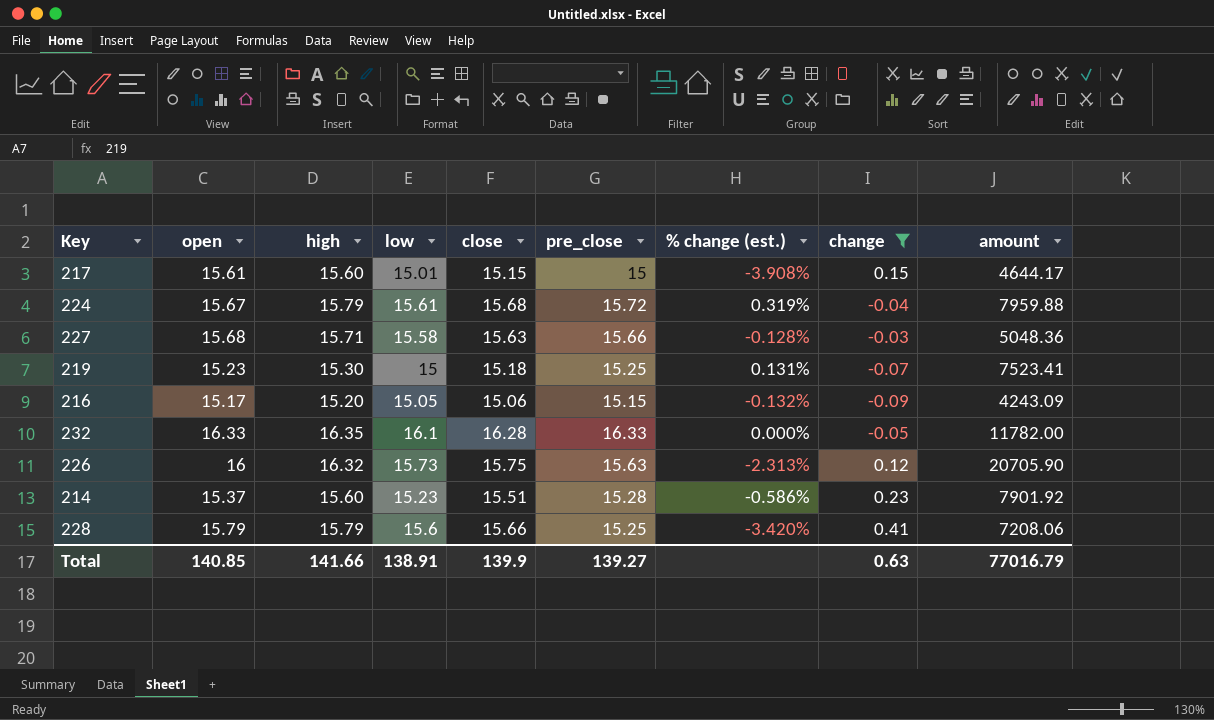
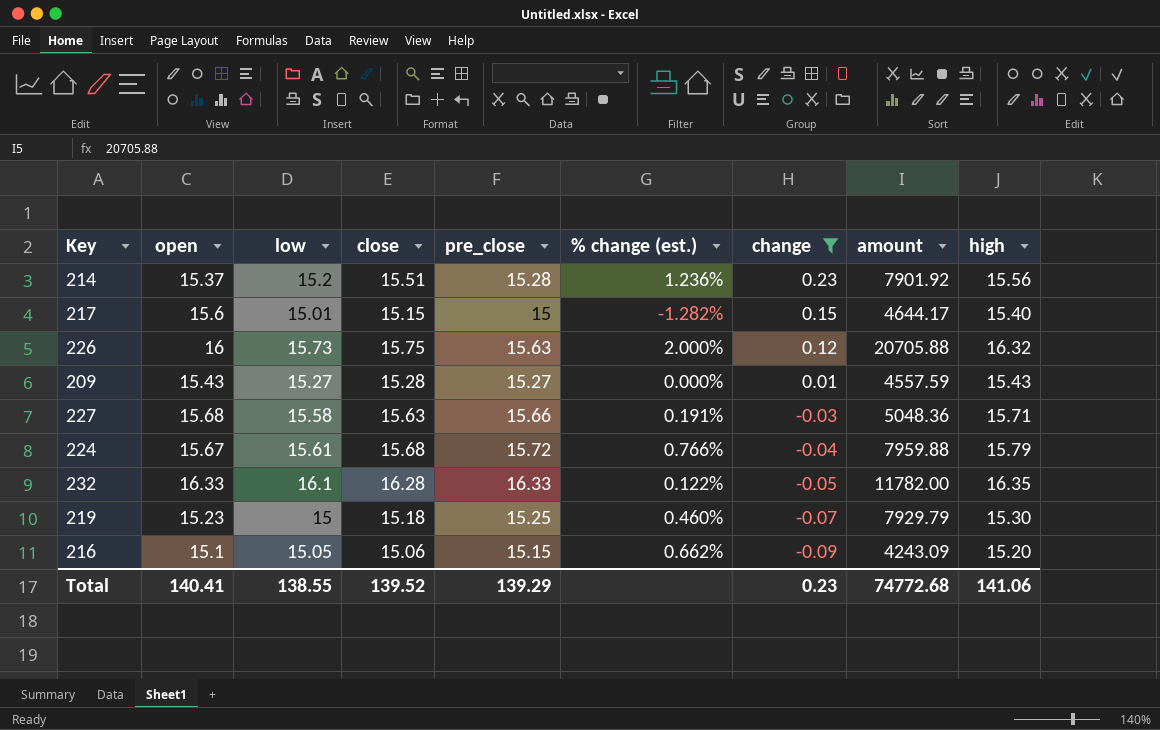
row order: none -> change descending
column % change (est.) | formula: ([pre_close] - [open]) / [open] -> ([high] - [open]) / [open]
column high | position: 3 -> 9
row 228: 15.79 | 15.79 | 15.6 | 15.66 | 15.25 | -3.420% | 0.41 | 7208.06 -> none
214 | low: 15.23 -> 15.2
214 | high: 15.60 -> 15.56
217 | open: 15.61 -> 15.6
217 | high: 15.60 -> 15.40
226 | amount: 20705.90 -> 20705.88
row 209: none -> 15.43 | 15.27 | 15.28 | 15.27 | 0.000% | 0.01 | 4557.59 | 15.43
219 | amount: 7523.41 -> 7929.79
216 | open: 15.17 -> 15.1
Total | open: 140.85 -> 140.41
Total | low: 138.91 -> 138.55
Total | close: 139.9 -> 139.52
Total | pre_close: 139.27 -> 139.29
Total | change: 0.63 -> 0.23
Total | amount: 77016.79 -> 74772.68
Total | high: 141.66 -> 141.06

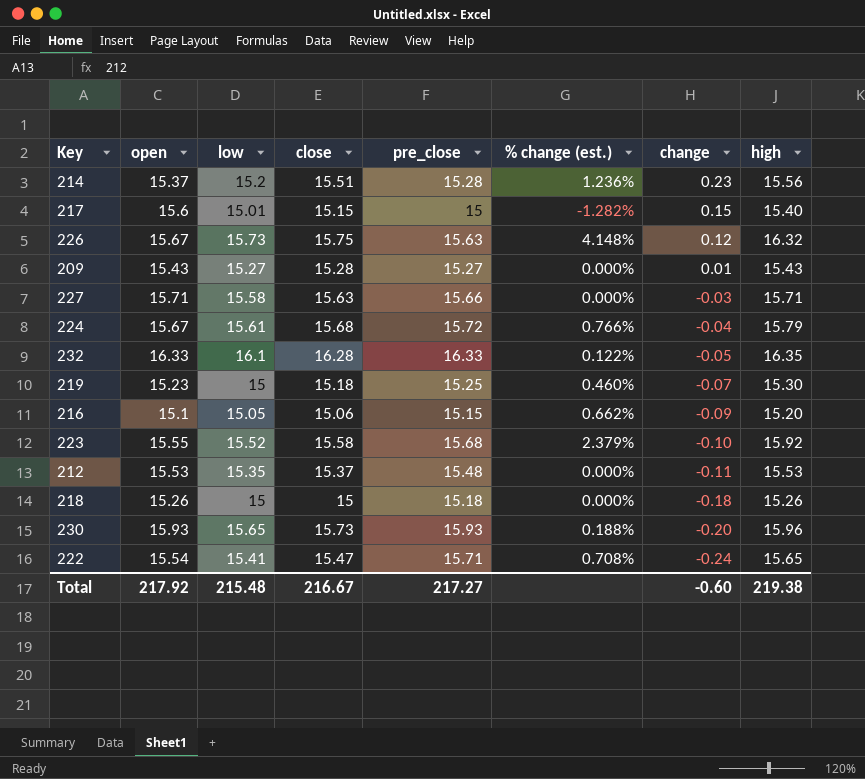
filter: change >= -0.09 -> none
column amount | position: 8 -> none
226 | open: 16 -> 15.67
226 | % change (est.): 2.000% -> 4.148%
227 | open: 15.68 -> 15.71
227 | % change (est.): 0.191% -> 0.000%
Total | open: 140.41 -> 217.92
Total | low: 138.55 -> 215.48
Total | close: 139.52 -> 216.67
Total | pre_close: 139.29 -> 217.27
Total | change: 0.23 -> -0.60
Total | high: 141.06 -> 219.38

